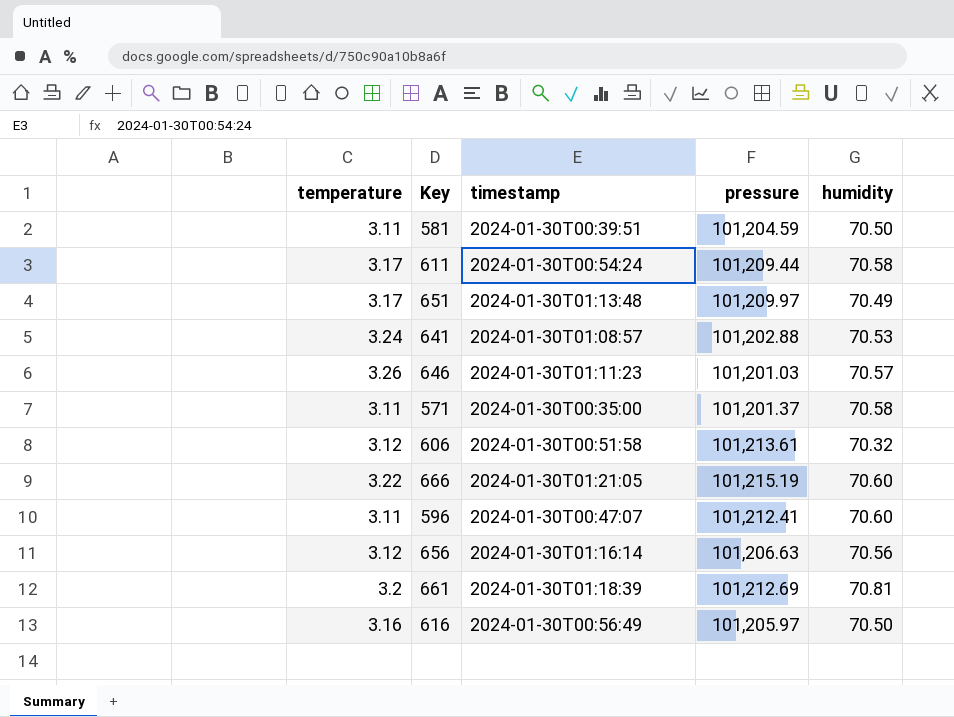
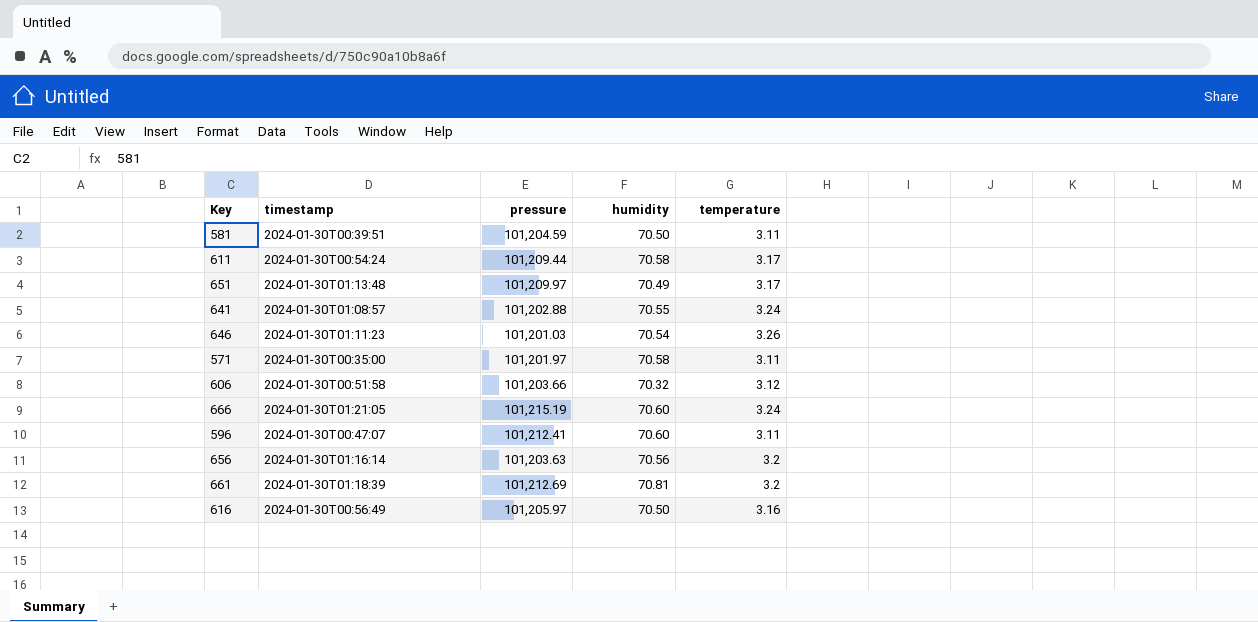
column temperature | position: 1 -> 5
641 | humidity: 70.53 -> 70.55
646 | humidity: 70.57 -> 70.54
571 | pressure: 101,201.37 -> 101,201.97
606 | pressure: 101,213.61 -> 101,203.66
666 | temperature: 3.22 -> 3.24
656 | pressure: 101,206.63 -> 101,203.63
656 | temperature: 3.12 -> 3.2

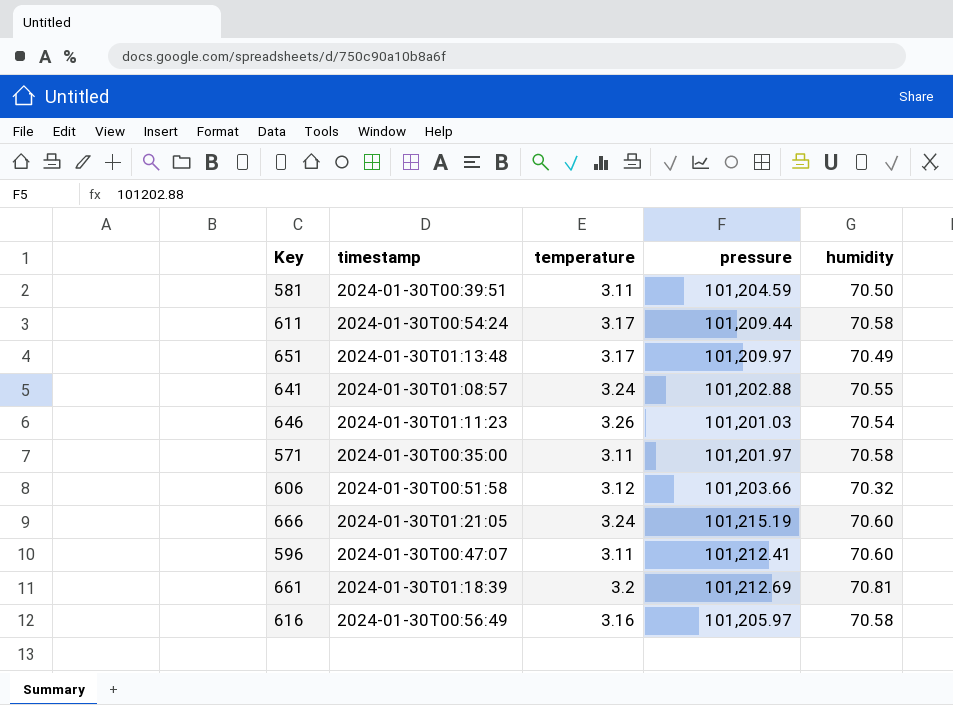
column temperature | position: 5 -> 3
row 656: 2024-01-30T01:16:14 | 101,203.63 | 70.56 | 3.2 -> none
616 | humidity: 70.50 -> 70.58

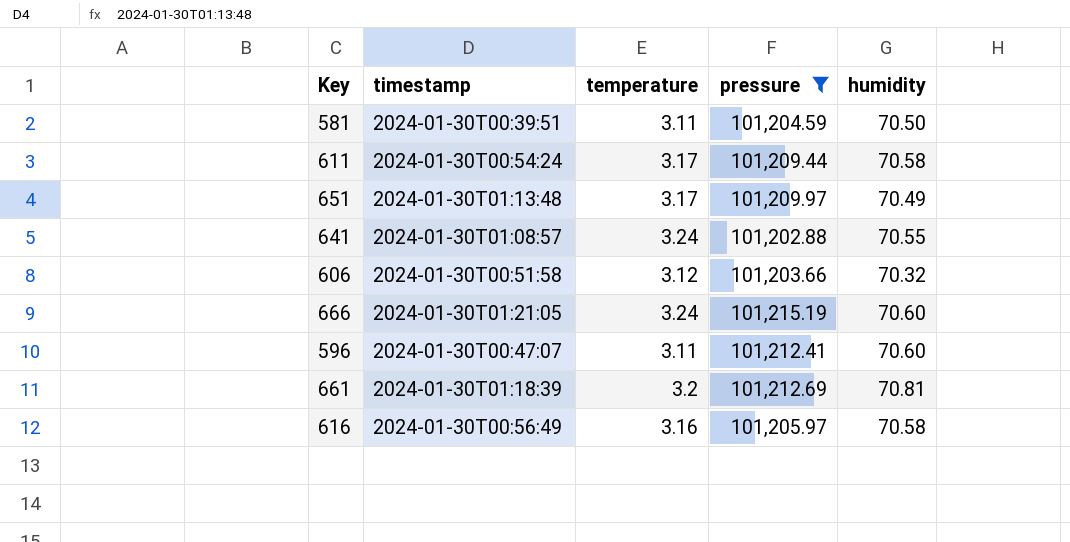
filter: none -> pressure >= 101,202.88

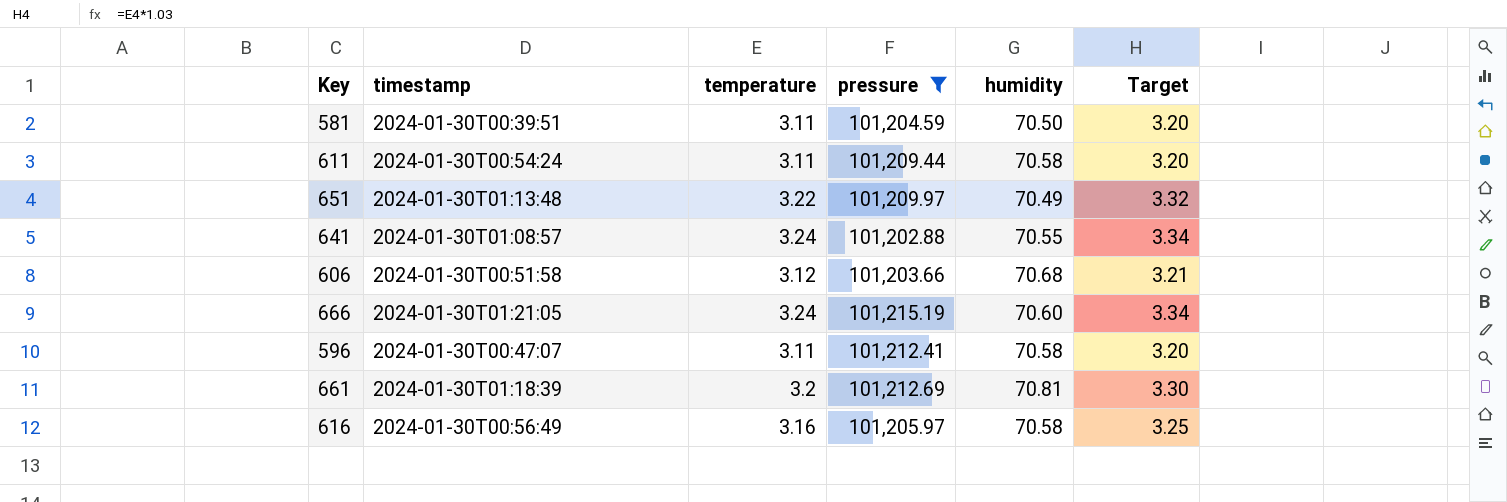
column Target | formula: none -> [temperature] * 1.03
611 | temperature: 3.17 -> 3.11
651 | temperature: 3.17 -> 3.22
606 | humidity: 70.32 -> 70.68
596 | humidity: 70.60 -> 70.58

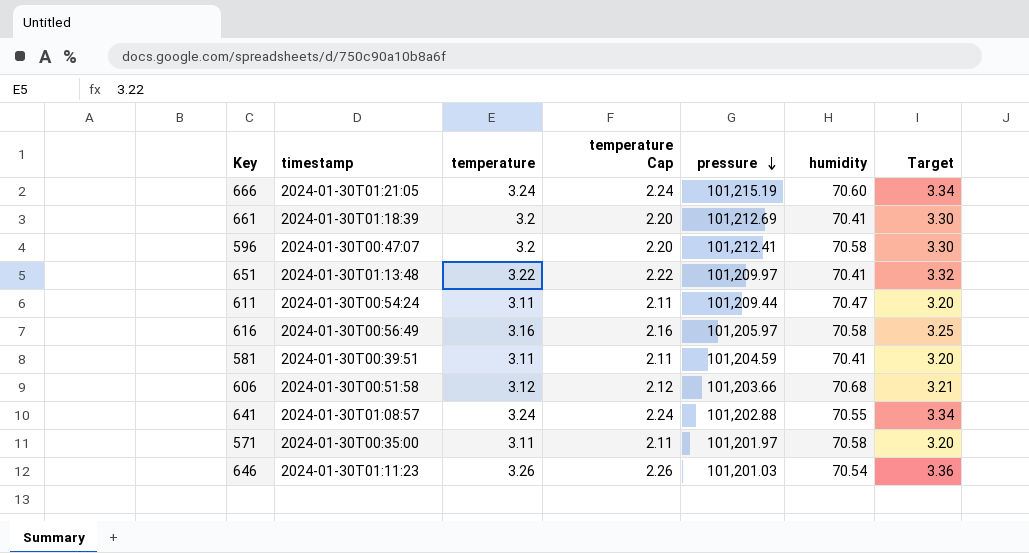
filter: pressure >= 101,202.88 -> none
row order: none -> pressure descending
column temperature Cap | formula: none -> [temperature] - 1
661 | humidity: 70.81 -> 70.41
596 | temperature: 3.11 -> 3.2
596 | Target: 3.20 -> 3.30
651 | humidity: 70.49 -> 70.41
611 | humidity: 70.58 -> 70.47
581 | humidity: 70.50 -> 70.41

